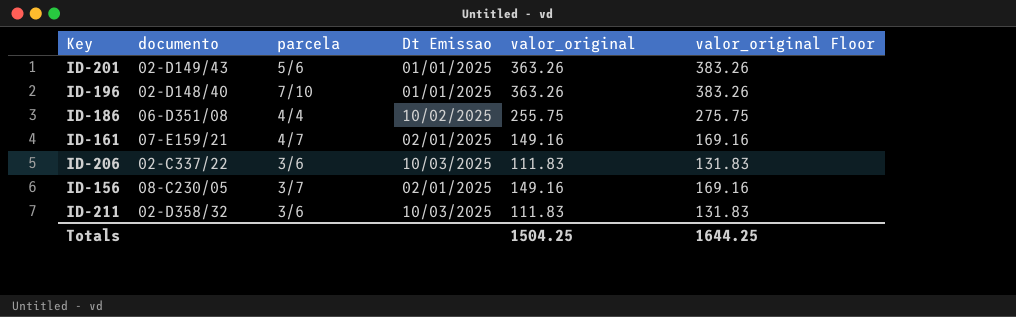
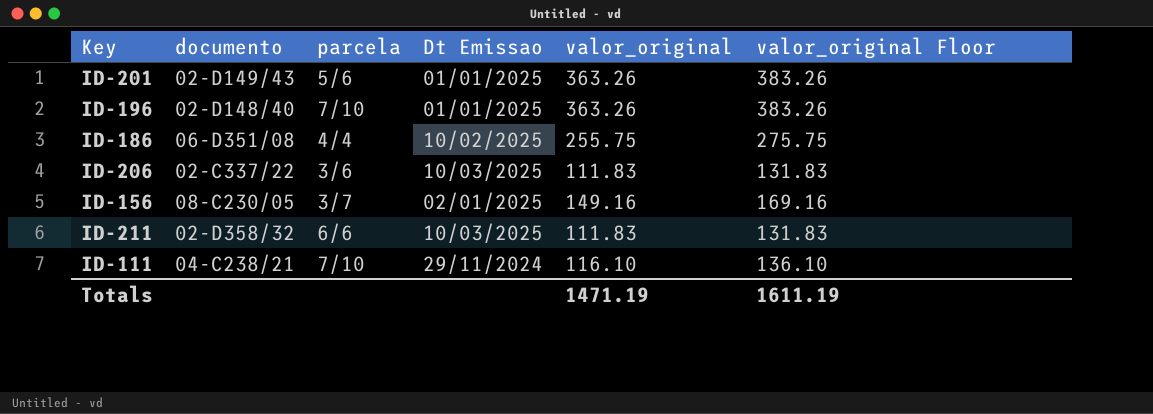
row ID-161: 07-E159/21 | 4/7 | 02/01/2025 | 149.16 | 169.16 -> none
ID-211 | parcela: 3/6 -> 6/6
row ID-111: none -> 04-C238/21 | 7/10 | 29/11/2024 | 116.10 | 136.10
Totals | valor_original: 1504.25 -> 1471.19
Totals | valor_original Floor: 1644.25 -> 1611.19

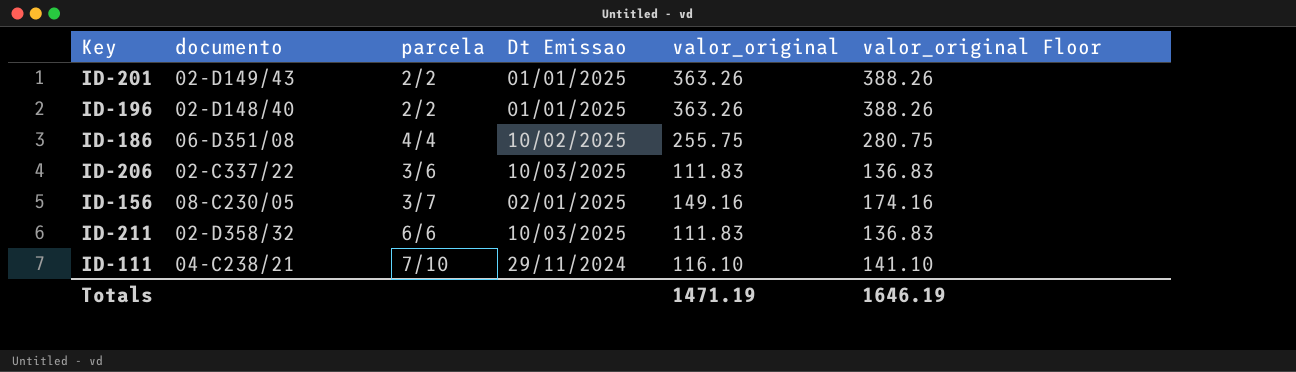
column valor_original Floor | formula: [valor_original] + 20 -> [valor_original] + 25
ID-201 | parcela: 5/6 -> 2/2
ID-196 | parcela: 7/10 -> 2/2
Totals | valor_original Floor: 1611.19 -> 1646.19

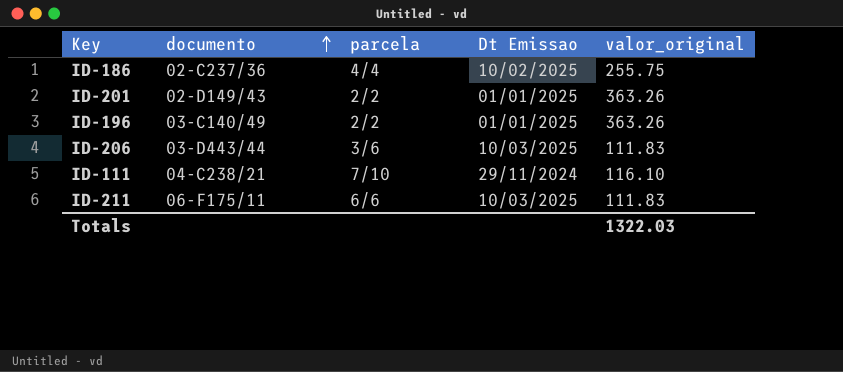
row order: none -> documento ascending
column valor_original Floor | formula: [valor_original] + 25 -> none
row ID-156: 08-C230/05 | 3/7 | 02/01/2025 | 149.16 | 174.16 -> none
ID-186 | documento: 06-D351/08 -> 02-C237/36
ID-196 | documento: 02-D148/40 -> 03-C140/49
ID-206 | documento: 02-C337/22 -> 03-D443/44
ID-211 | documento: 02-D358/32 -> 06-F175/11
Totals | valor_original: 1471.19 -> 1322.03

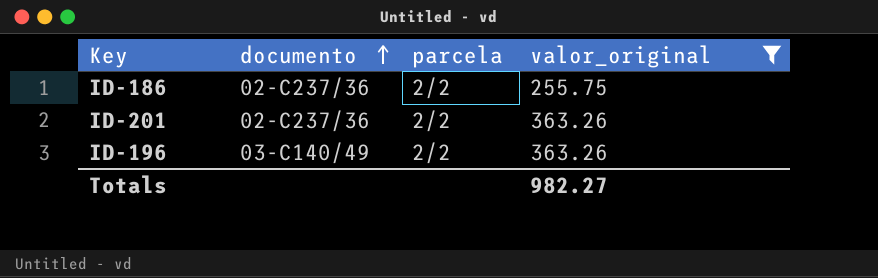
filter: none -> valor_original >= 255.75
column Dt Emissao | position: 4 -> none
ID-186 | parcela: 4/4 -> 2/2
ID-201 | documento: 02-D149/43 -> 02-C237/36
Totals | valor_original: 1322.03 -> 982.27

